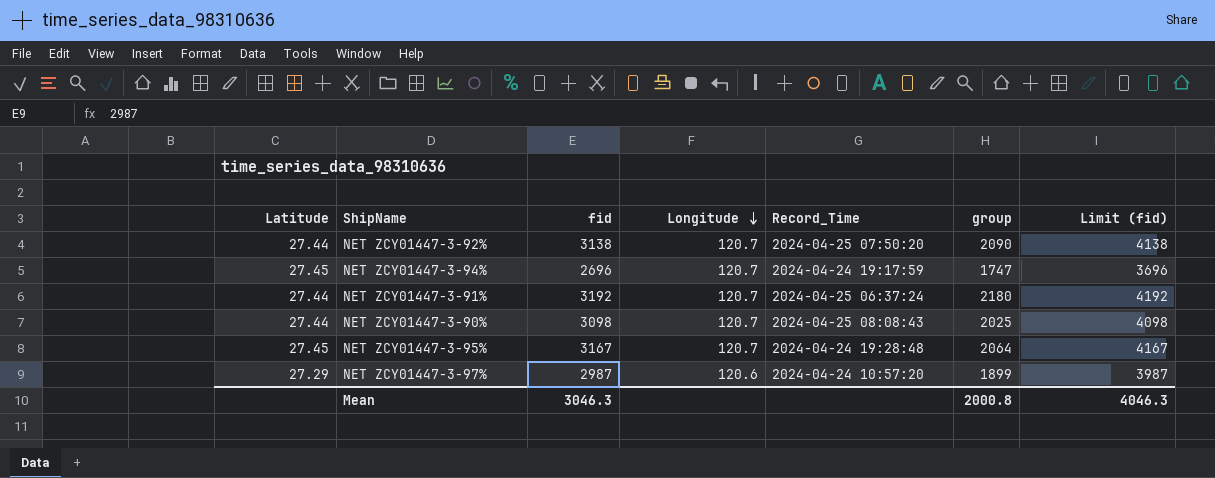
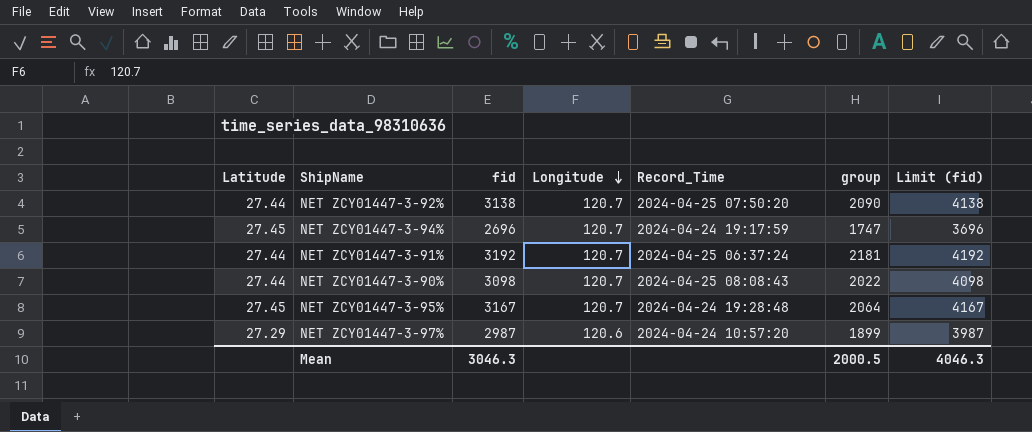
NET ZCY01447-3-91% | group: 2180 -> 2181
NET ZCY01447-3-90% | group: 2025 -> 2022
Mean | group: 2000.8 -> 2000.5

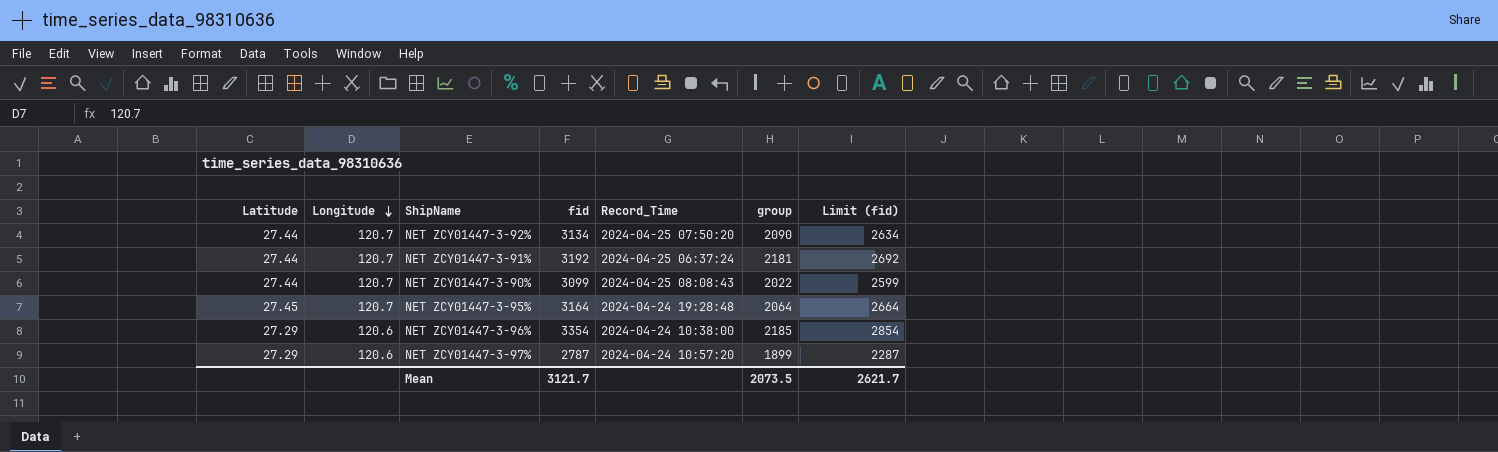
column Longitude | position: 4 -> 2
column Limit (fid) | formula: [fid] + 1000 -> [fid] - 500
row NET ZCY01447-3-94%: 27.45 | 2696 | 120.7 | 2024-04-24 19:17:59 | 1747 | 3696 -> none
NET ZCY01447-3-92% | fid: 3138 -> 3134
NET ZCY01447-3-90% | fid: 3098 -> 3099
NET ZCY01447-3-95% | fid: 3167 -> 3164
row NET ZCY01447-3-96%: none -> 27.29 | 120.6 | 3354 | 2024-04-24 10:38:00 | 2185 | 2854
NET ZCY01447-3-97% | fid: 2987 -> 2787
Mean | fid: 3046.3 -> 3121.7
Mean | group: 2000.5 -> 2073.5
Mean | Limit (fid): 4046.3 -> 2621.7

